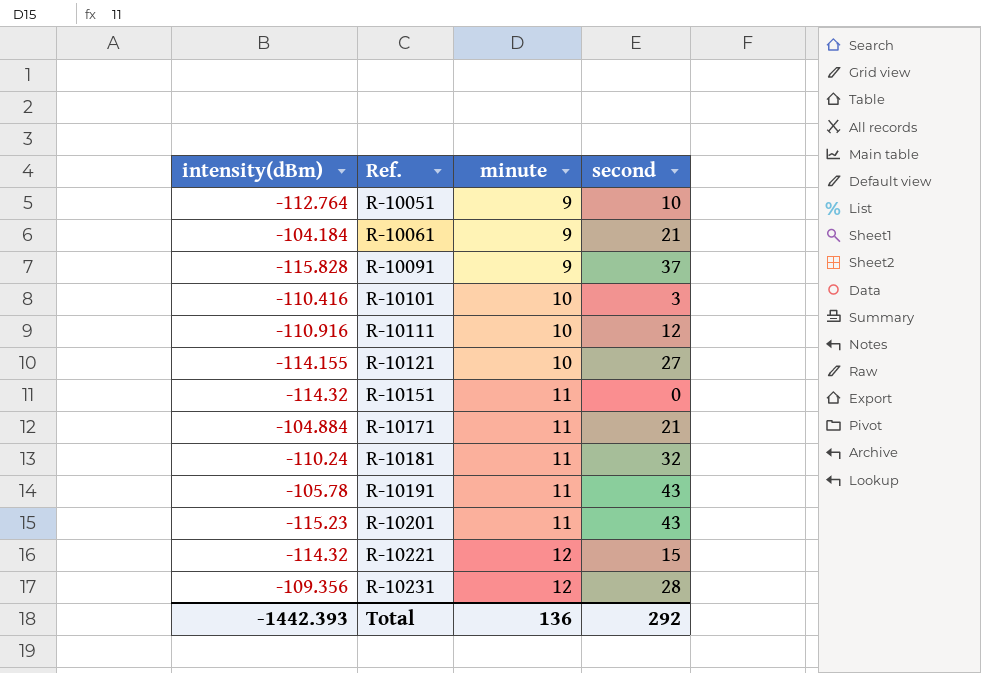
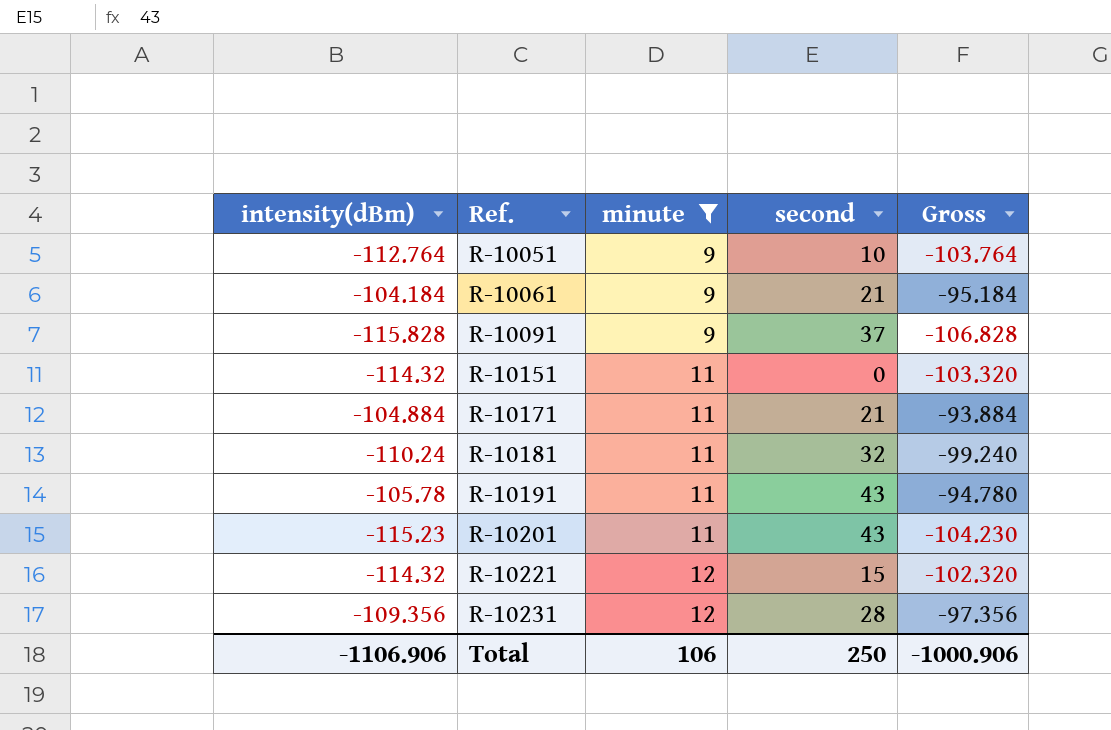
filter: none -> minute != 10
column Gross | formula: none -> [intensity(dBm)] + [minute]
Total | intensity(dBm): -1442.393 -> -1106.906
Total | minute: 136 -> 106
Total | second: 292 -> 250

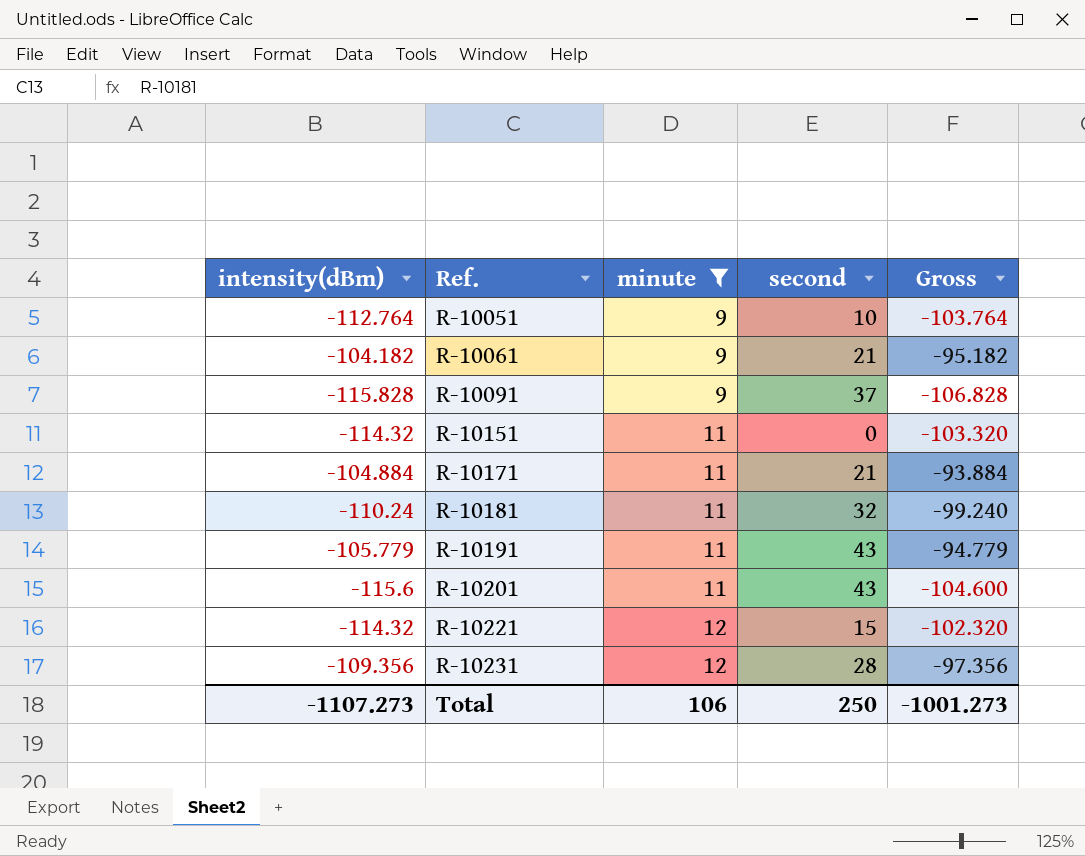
R-10061 | intensity(dBm): -104.184 -> -104.182
R-10061 | Gross: -95.184 -> -95.182
R-10191 | intensity(dBm): -105.78 -> -105.779
R-10191 | Gross: -94.780 -> -94.779
R-10201 | intensity(dBm): -115.23 -> -115.6
R-10201 | Gross: -104.230 -> -104.600
Total | intensity(dBm): -1106.906 -> -1107.273
Total | Gross: -1000.906 -> -1001.273

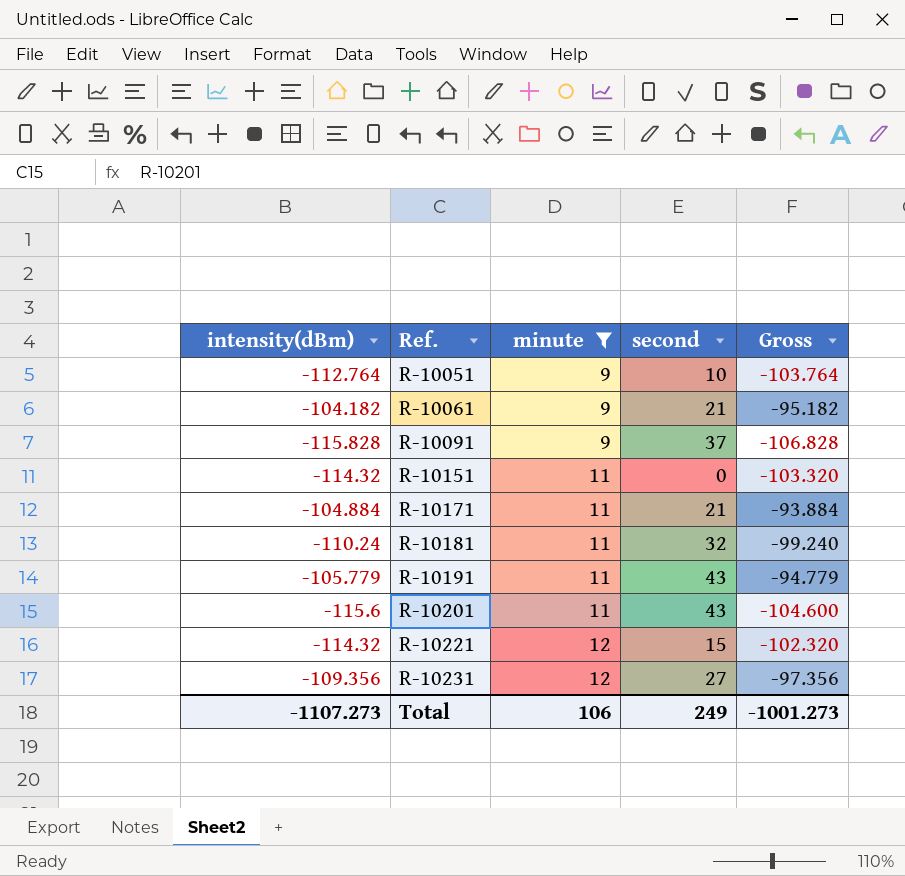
R-10231 | second: 28 -> 27
Total | second: 250 -> 249

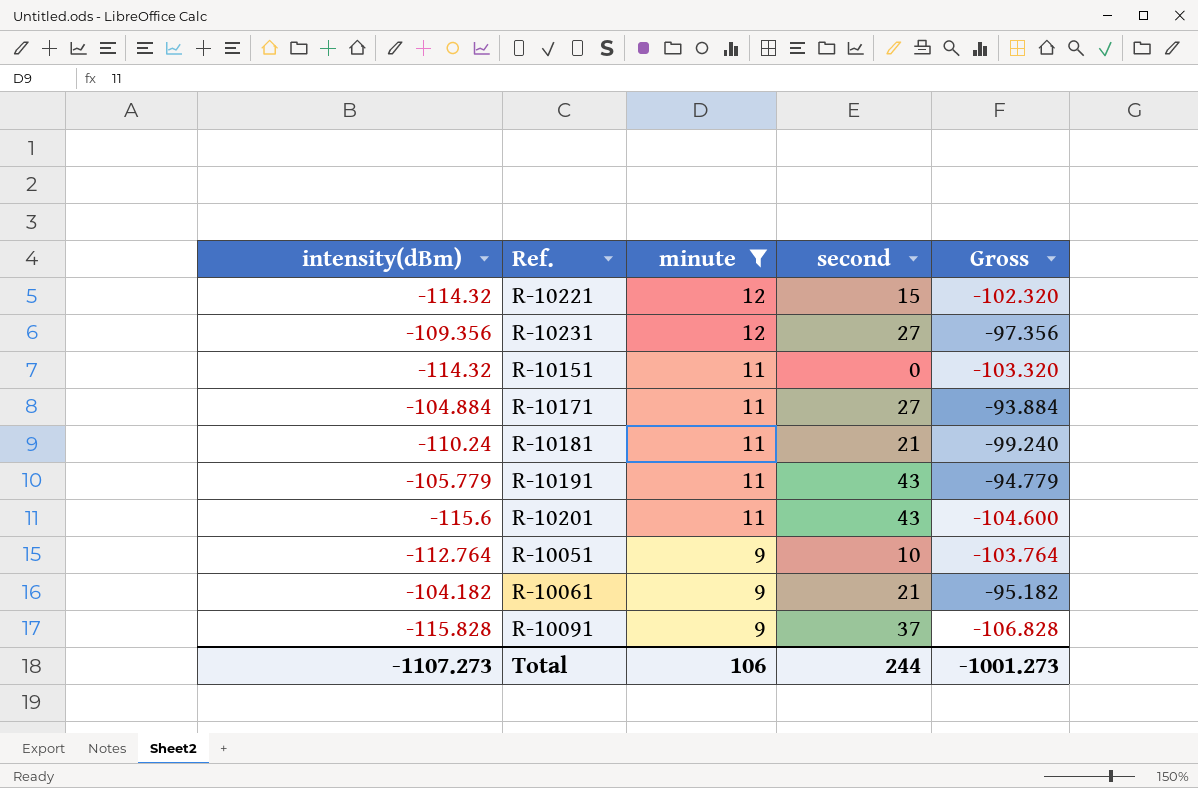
row order: Ref. ascending -> minute descending
R-10171 | second: 21 -> 27
R-10181 | second: 32 -> 21
Total | second: 249 -> 244

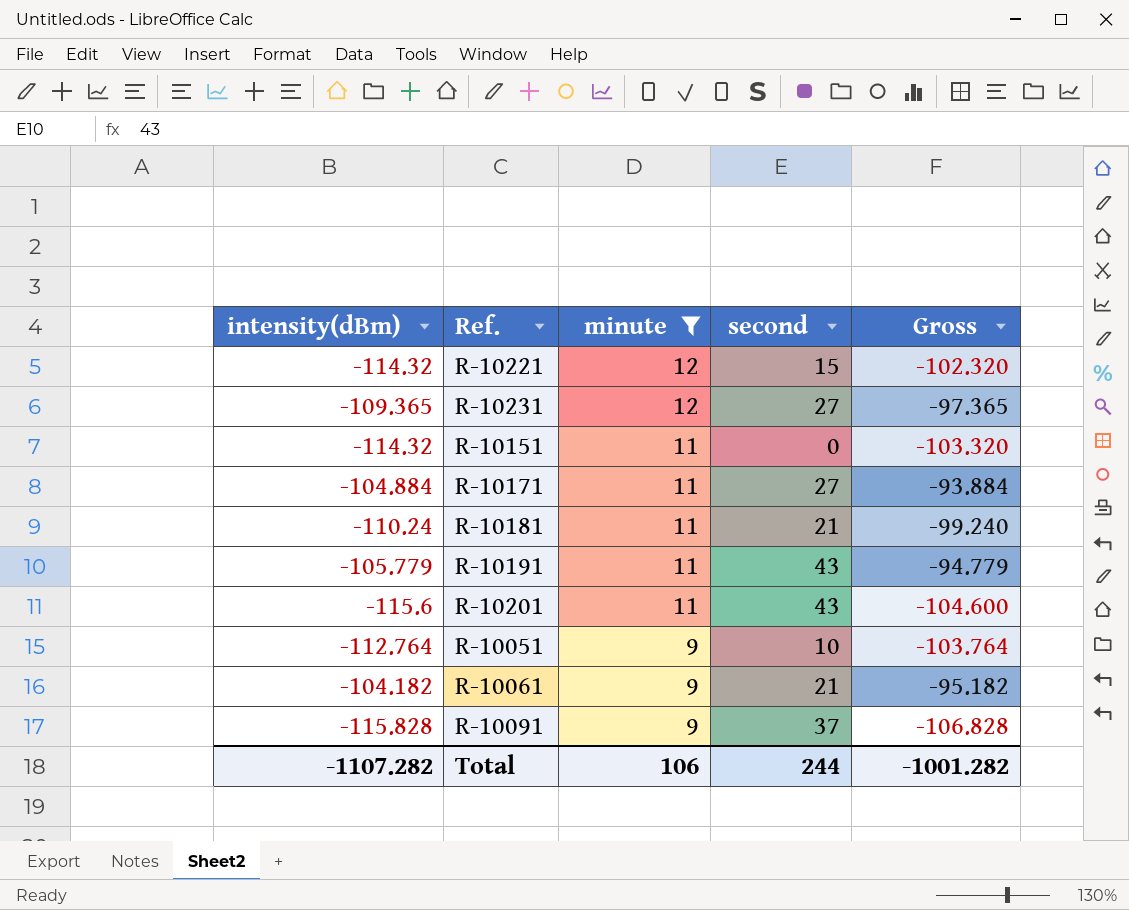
R-10231 | intensity(dBm): -109.356 -> -109.365
R-10231 | Gross: -97.356 -> -97.365
Total | intensity(dBm): -1107.273 -> -1107.282
Total | Gross: -1001.273 -> -1001.282

